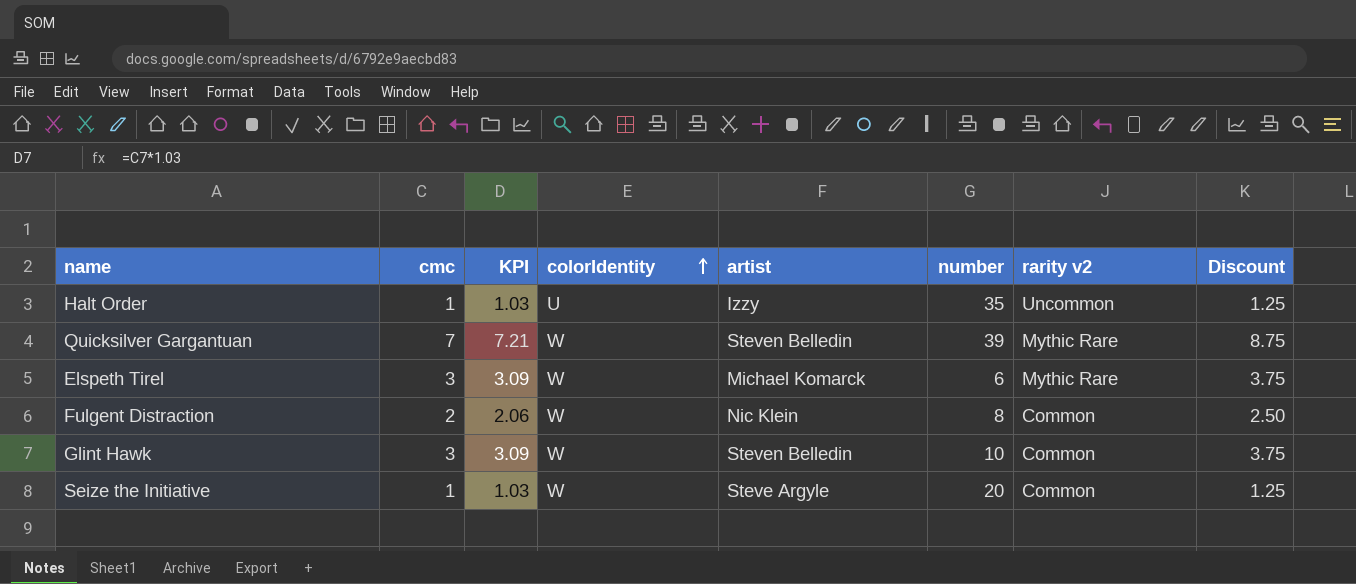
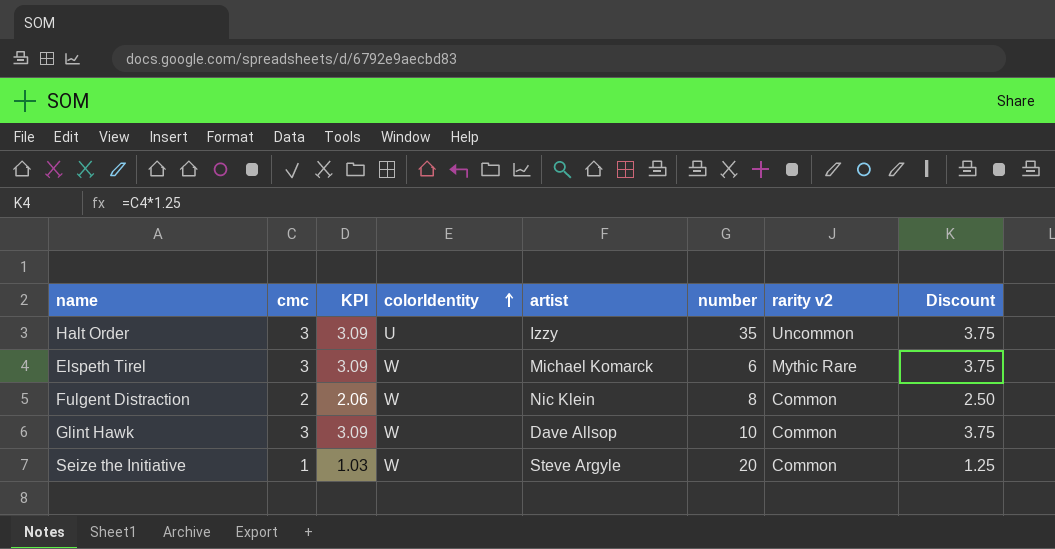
row Quicksilver Gargantuan: 7 | 7.21 | W | Steven Belledin | 39 | Mythic Rare | 8.75 -> none
Halt Order | cmc: 1 -> 3
Halt Order | KPI: 1.03 -> 3.09
Halt Order | Discount: 1.25 -> 3.75
Glint Hawk | artist: Steven Belledin -> Dave Allsop

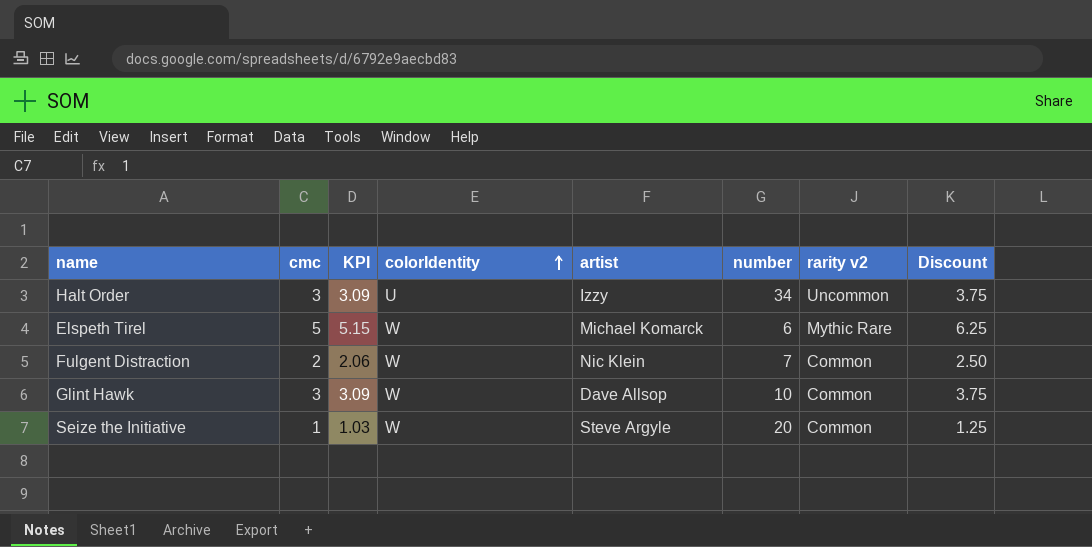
Halt Order | number: 35 -> 34
Elspeth Tirel | cmc: 3 -> 5
Elspeth Tirel | KPI: 3.09 -> 5.15
Elspeth Tirel | Discount: 3.75 -> 6.25
Fulgent Distraction | number: 8 -> 7

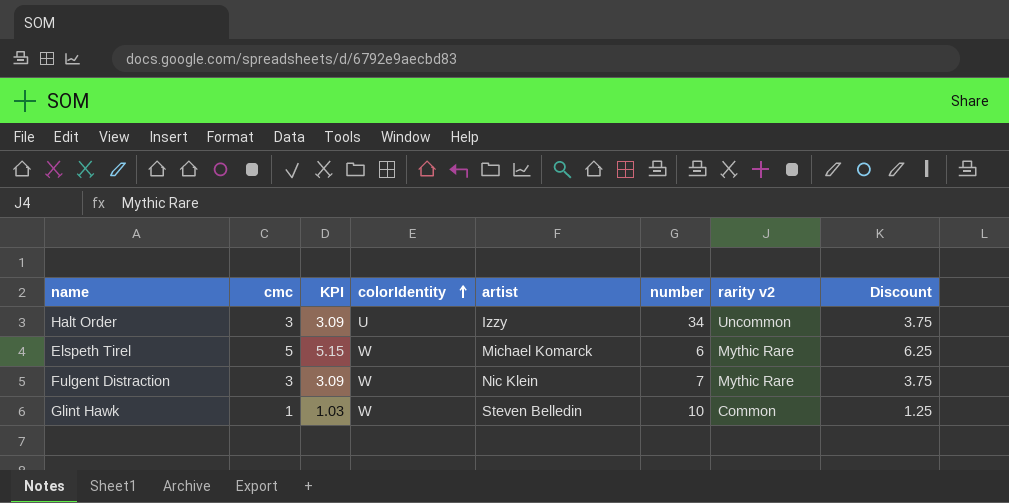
row Seize the Initiative: 1 | 1.03 | W | Steve Argyle | 20 | Common | 1.25 -> none
Fulgent Distraction | cmc: 2 -> 3
Fulgent Distraction | KPI: 2.06 -> 3.09
Fulgent Distraction | rarity v2: Common -> Mythic Rare
Fulgent Distraction | Discount: 2.50 -> 3.75
Glint Hawk | cmc: 3 -> 1
Glint Hawk | KPI: 3.09 -> 1.03
Glint Hawk | artist: Dave Allsop -> Steven Belledin
Glint Hawk | Discount: 3.75 -> 1.25

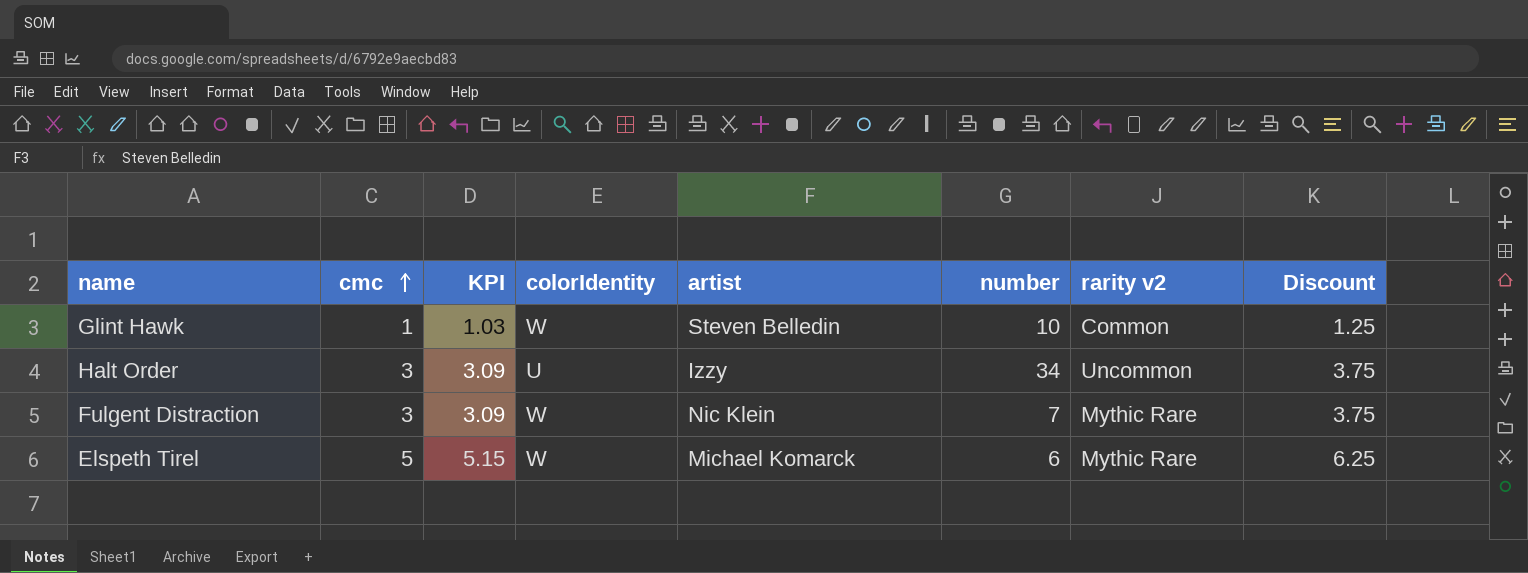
row order: colorIdentity ascending -> cmc ascending

